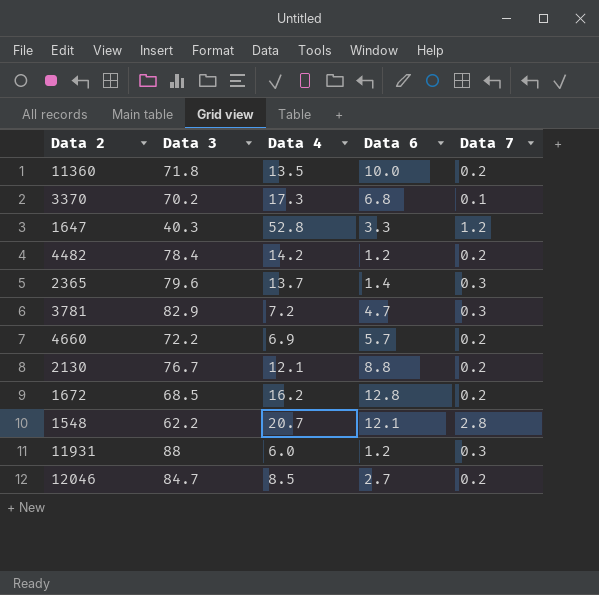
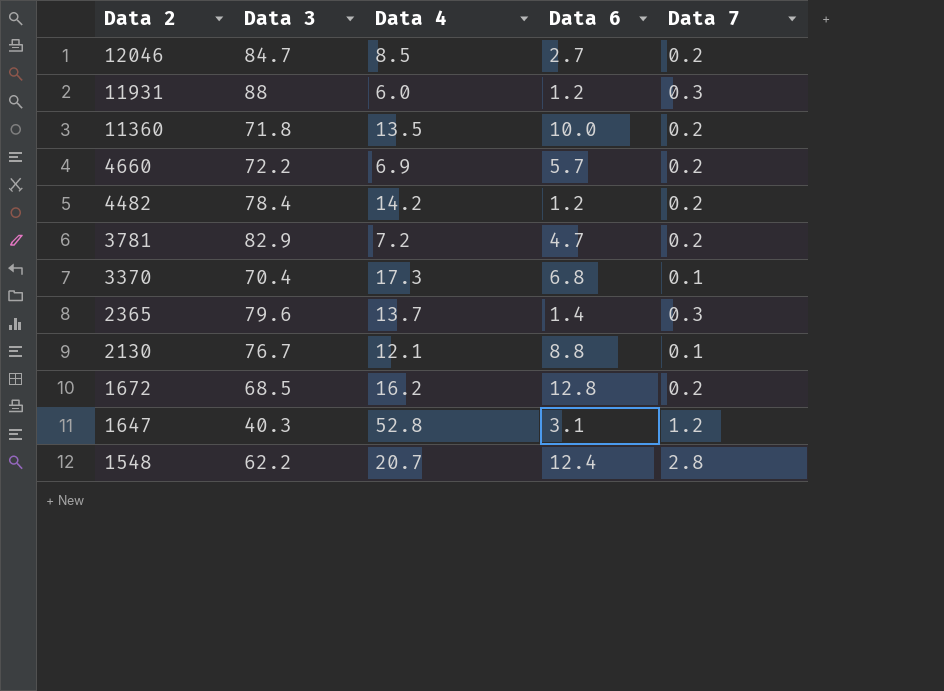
row order: none -> Data 2 descending
3781 | Data 7: 0.3 -> 0.2
3370 | Data 3: 70.2 -> 70.4
2130 | Data 7: 0.2 -> 0.1
1647 | Data 6: 3.3 -> 3.1
1548 | Data 6: 12.1 -> 12.4

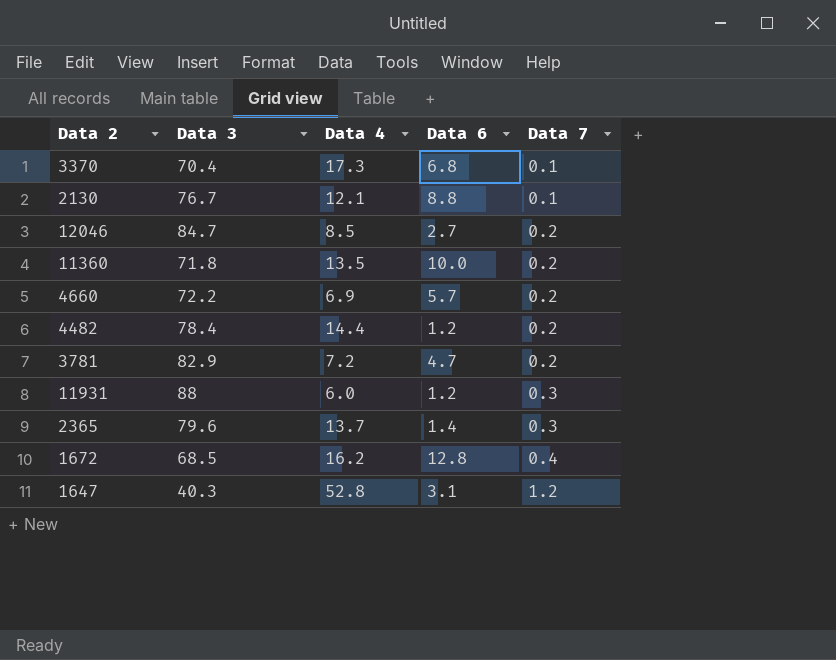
row order: Data 2 descending -> Data 7 ascending
row 1548: 62.2 | 20.7 | 12.4 | 2.8 -> none
4482 | Data 4: 14.2 -> 14.4
1672 | Data 7: 0.2 -> 0.4

